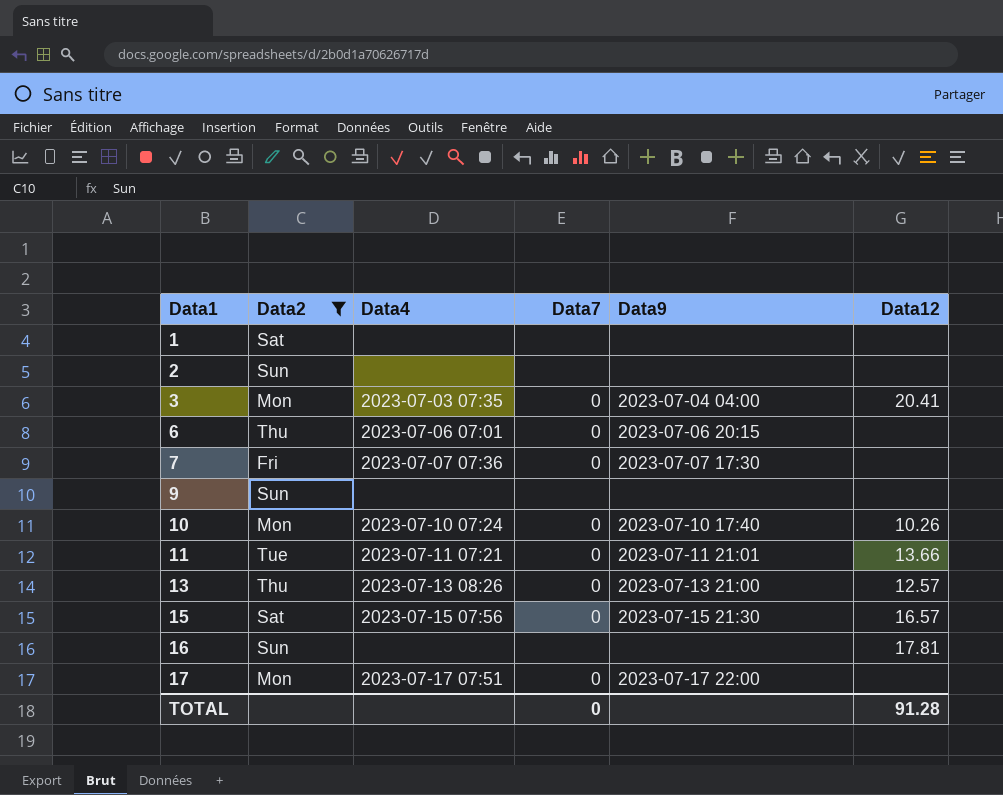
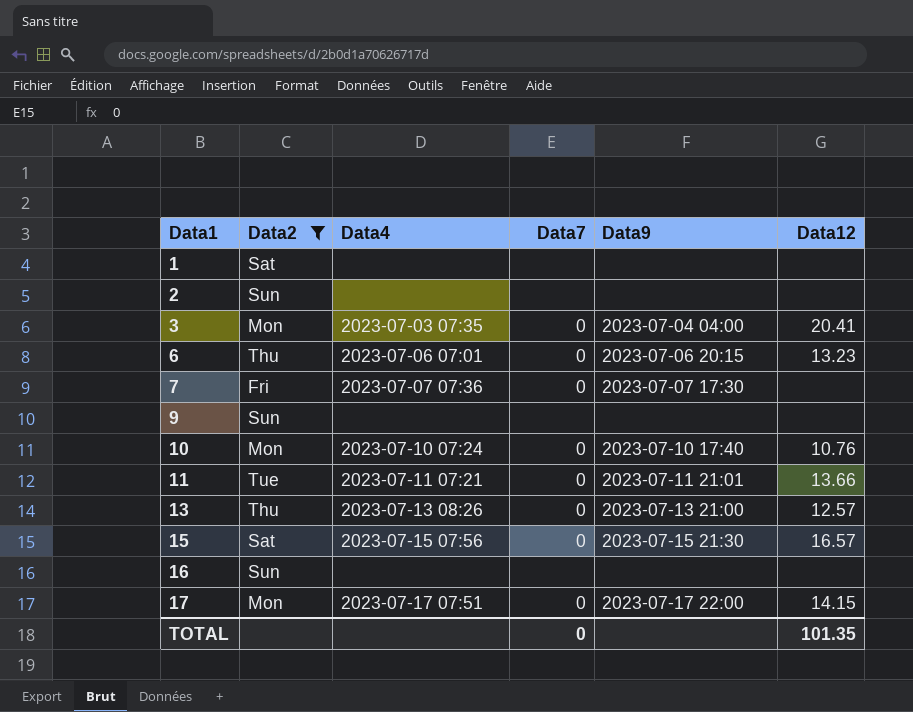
6 | Data12: none -> 13.23
10 | Data12: 10.26 -> 10.76
16 | Data12: 17.81 -> none
17 | Data12: none -> 14.15
TOTAL | Data12: 91.28 -> 101.35

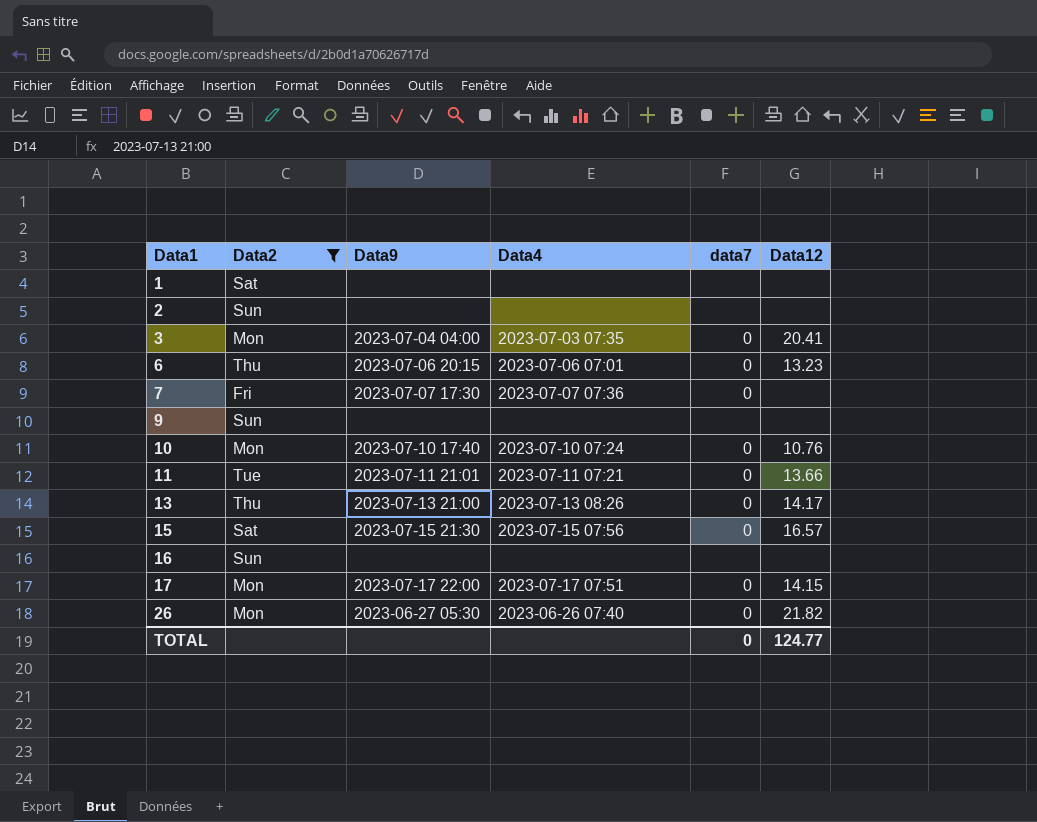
column Data9 | position: 5 -> 3
column name: Data7 -> data7
13 | Data12: 12.57 -> 14.17
row 26: none -> Mon | 2023-06-27 05:30 | 2023-06-26 07:40 | 0 | 21.82
TOTAL | Data12: 101.35 -> 124.77

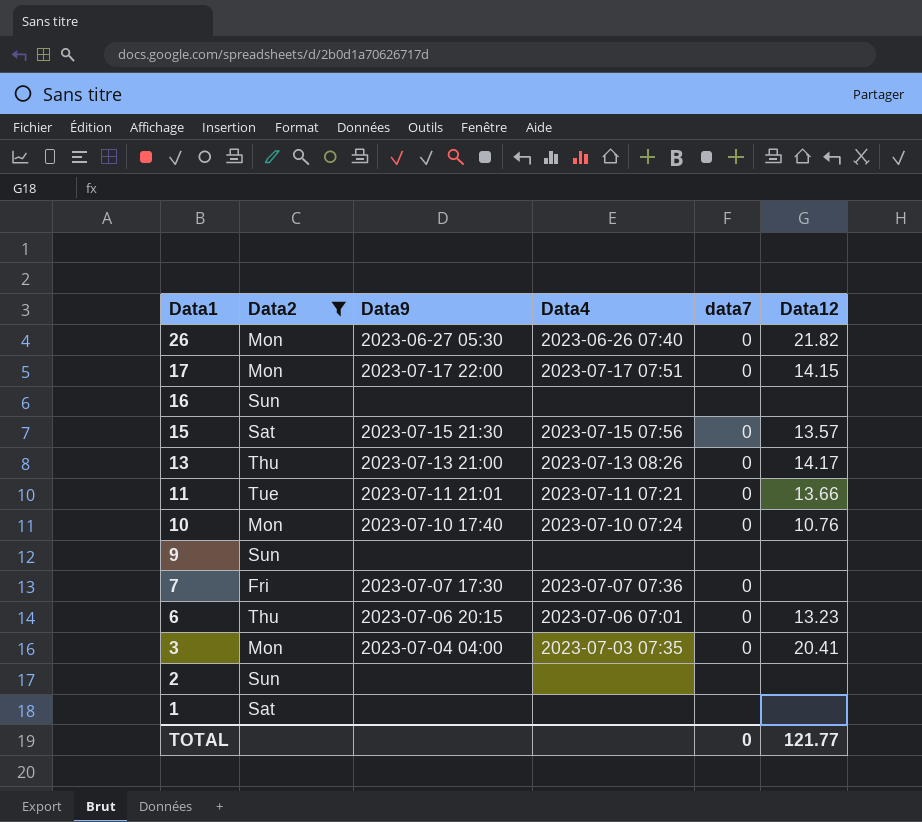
row order: Data1 ascending -> Data1 descending
15 | Data12: 16.57 -> 13.57
TOTAL | Data12: 124.77 -> 121.77

